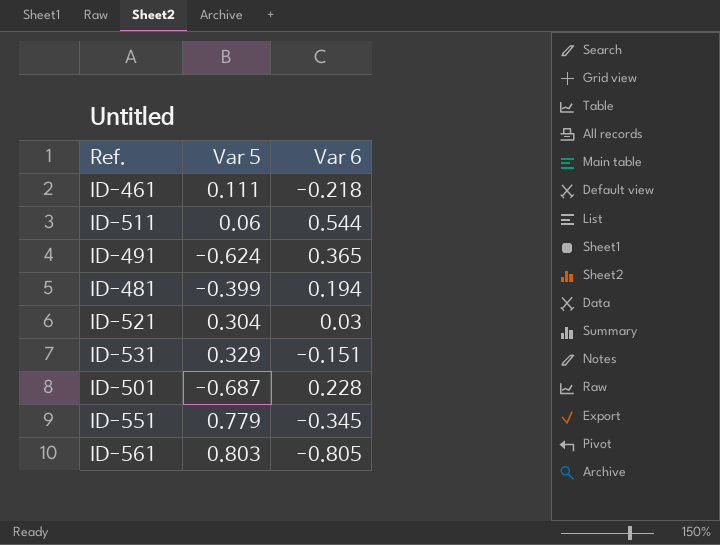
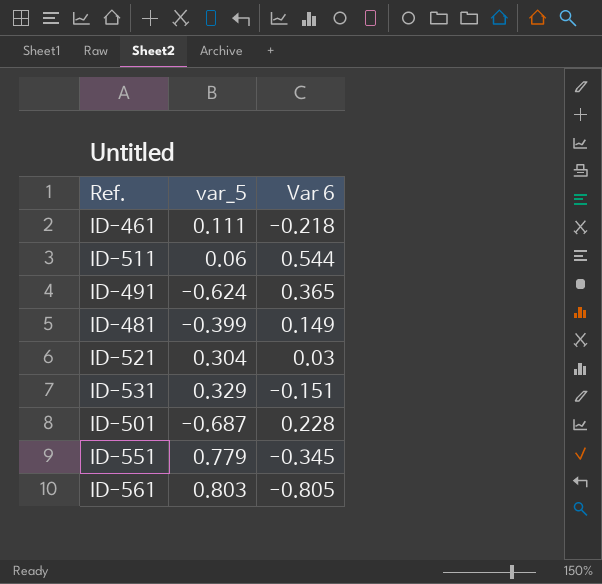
column name: Var 5 -> var_5
ID-481 | Var 6: 0.194 -> 0.149

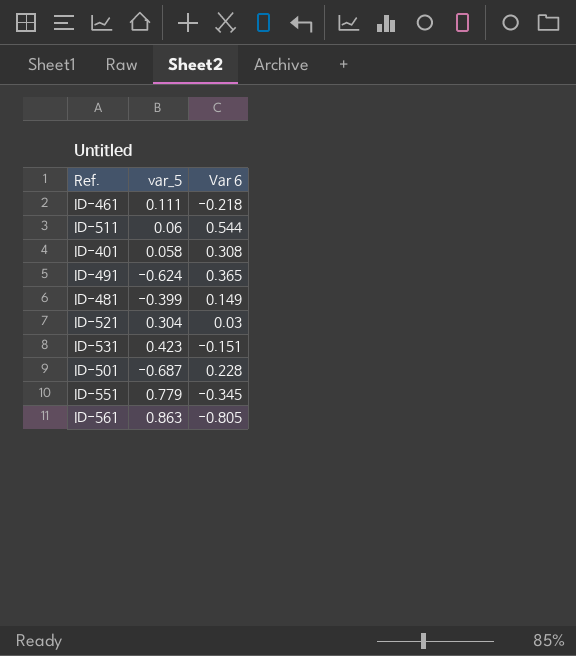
row ID-401: none -> 0.058 | 0.308
ID-531 | var_5: 0.329 -> 0.423
ID-561 | var_5: 0.803 -> 0.863

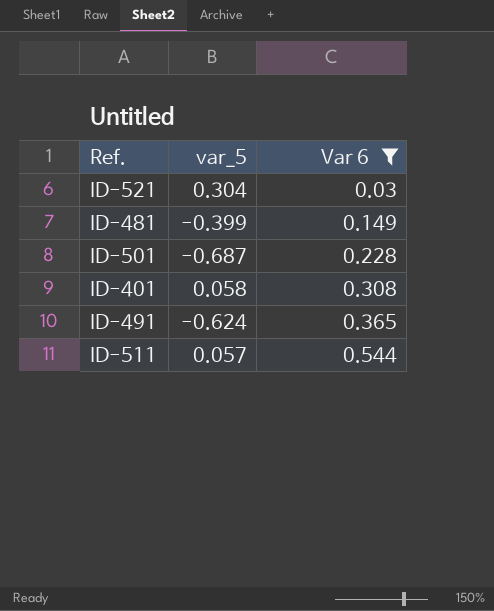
filter: none -> Var 6 >= 0.03
row order: none -> Var 6 ascending
ID-511 | var_5: 0.06 -> 0.057

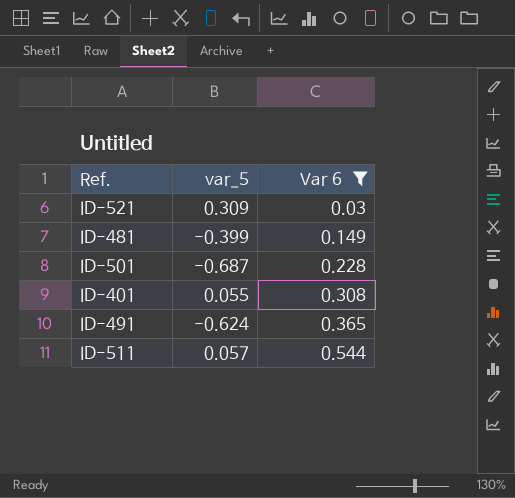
ID-521 | var_5: 0.304 -> 0.309
ID-401 | var_5: 0.058 -> 0.055

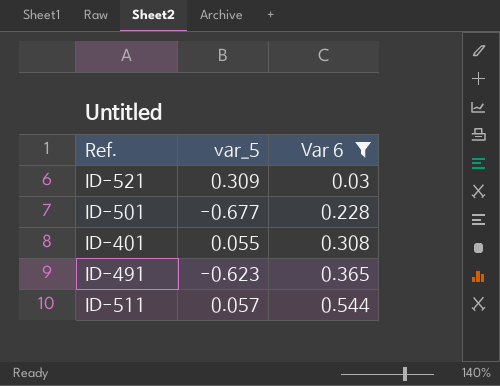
row ID-481: -0.399 | 0.149 -> none
ID-501 | var_5: -0.687 -> -0.677
ID-491 | var_5: -0.624 -> -0.623

